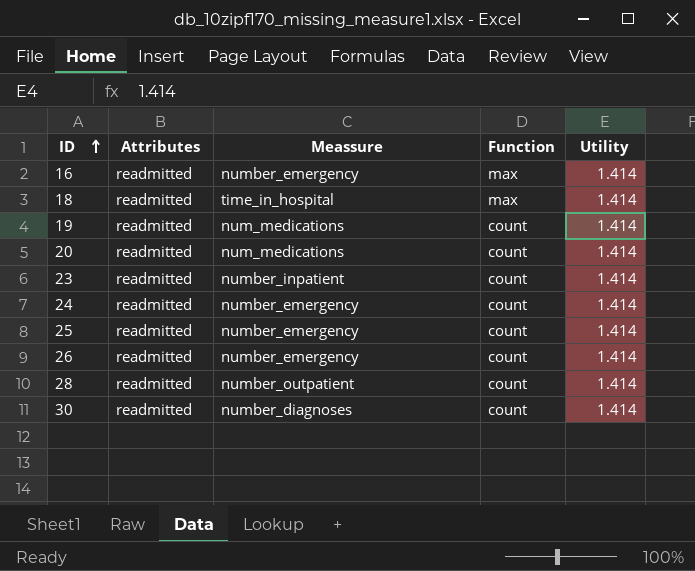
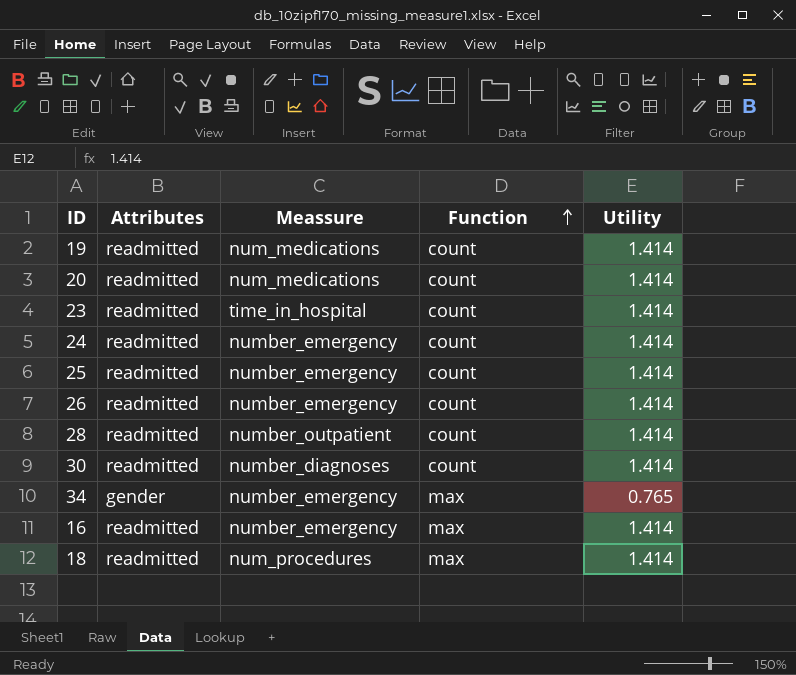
row order: ID ascending -> Function ascending
23 | Meassure: number_inpatient -> time_in_hospital
row 34: none -> gender | number_emergency | max | 0.765
18 | Meassure: time_in_hospital -> num_procedures

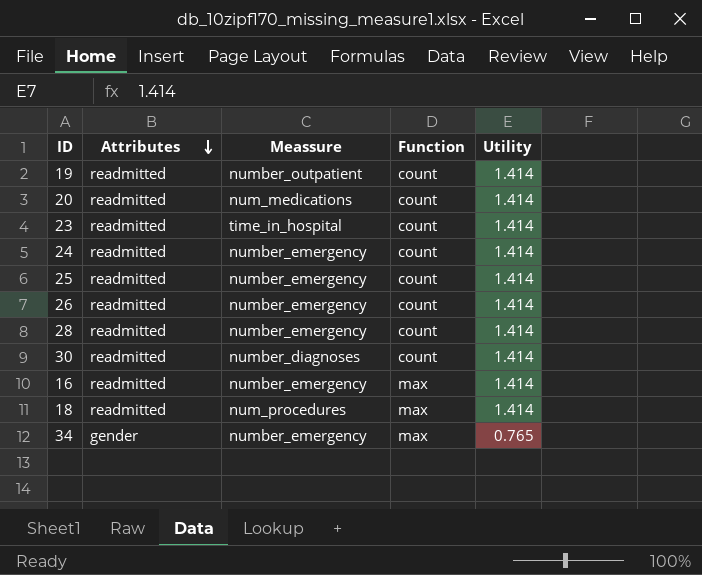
row order: Function ascending -> Attributes descending
19 | Meassure: num_medications -> number_outpatient
28 | Meassure: number_outpatient -> number_emergency

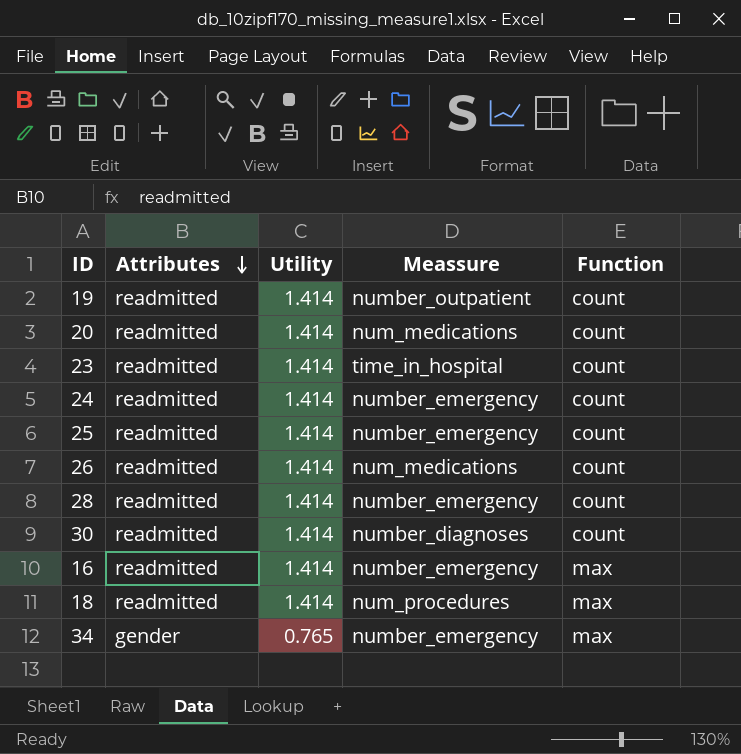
column Utility | position: 5 -> 3
26 | Meassure: number_emergency -> num_medications

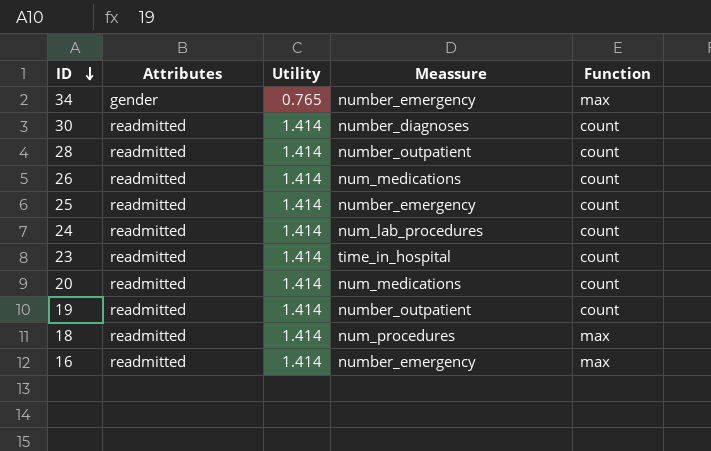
row order: Attributes descending -> ID descending
28 | Meassure: number_emergency -> number_outpatient
24 | Meassure: number_emergency -> num_lab_procedures

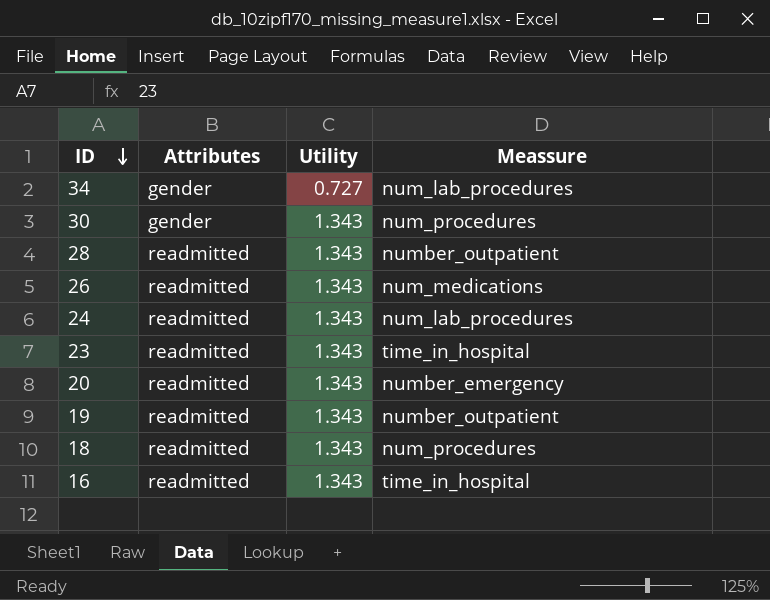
column Function | position: 5 -> none
row 25: readmitted | 1.414 | number_emergency | count -> none
34 | Utility: 0.765 -> 0.727
34 | Meassure: number_emergency -> num_lab_procedures
30 | Attributes: readmitted -> gender
30 | Utility: 1.414 -> 1.343
30 | Meassure: number_diagnoses -> num_procedures
28 | Utility: 1.414 -> 1.343
26 | Utility: 1.414 -> 1.343
24 | Utility: 1.414 -> 1.343
23 | Utility: 1.414 -> 1.343
20 | Utility: 1.414 -> 1.343
20 | Meassure: num_medications -> number_emergency
19 | Utility: 1.414 -> 1.343
18 | Utility: 1.414 -> 1.343
16 | Utility: 1.414 -> 1.343
16 | Meassure: number_emergency -> time_in_hospital

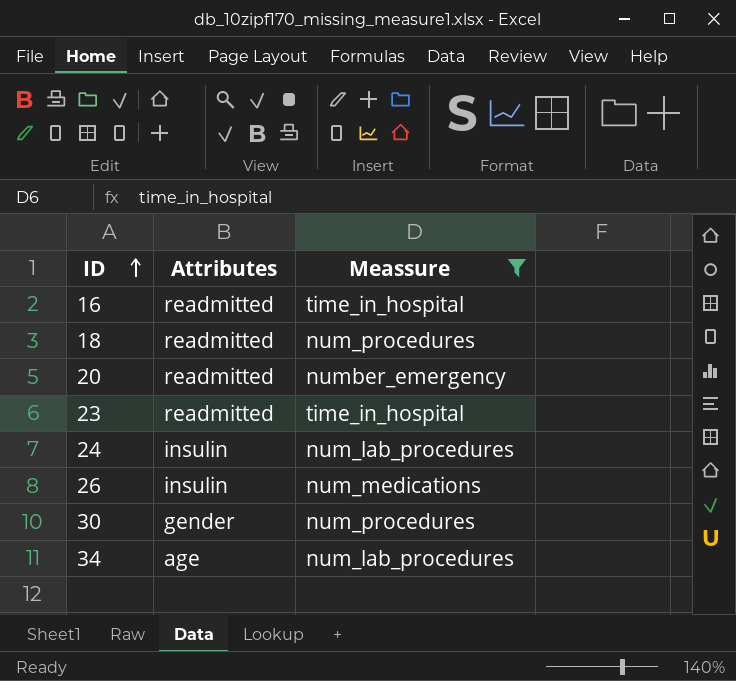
filter: none -> Meassure != number_outpatient
row order: ID descending -> ID ascending
column Utility | position: 3 -> none
24 | Attributes: readmitted -> insulin
26 | Attributes: readmitted -> insulin
34 | Attributes: gender -> age

